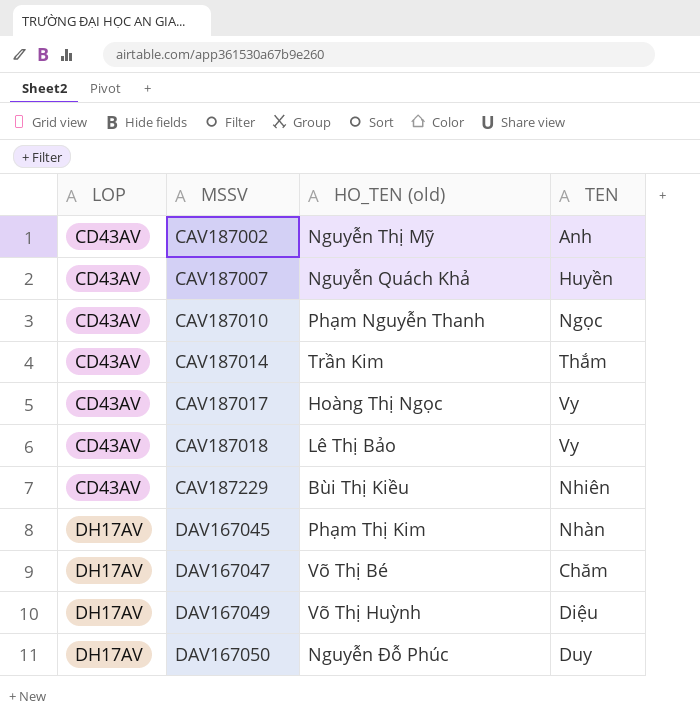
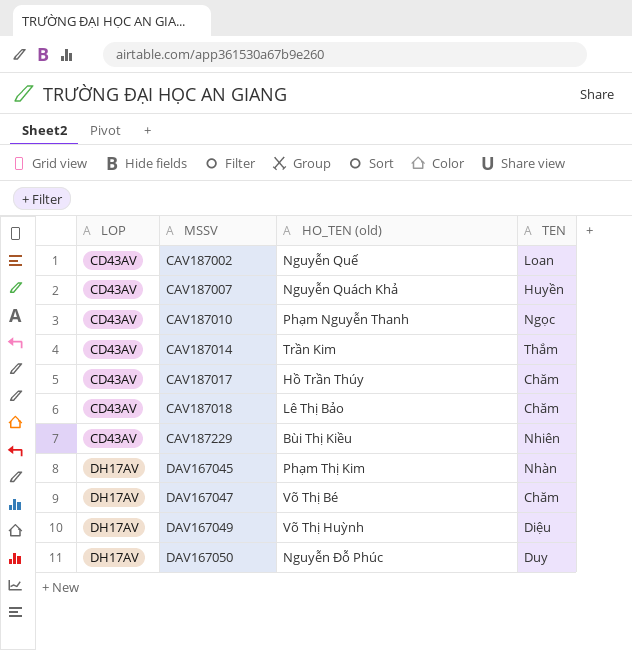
CAV187002 | HO_TEN (old): Nguyễn Thị Mỹ -> Nguyễn Quế
CAV187002 | TEN: Anh -> Loan
CAV187017 | HO_TEN (old): Hoàng Thị Ngọc -> Hồ Trần Thúy
CAV187017 | TEN: Vy -> Chăm
CAV187018 | TEN: Vy -> Chăm

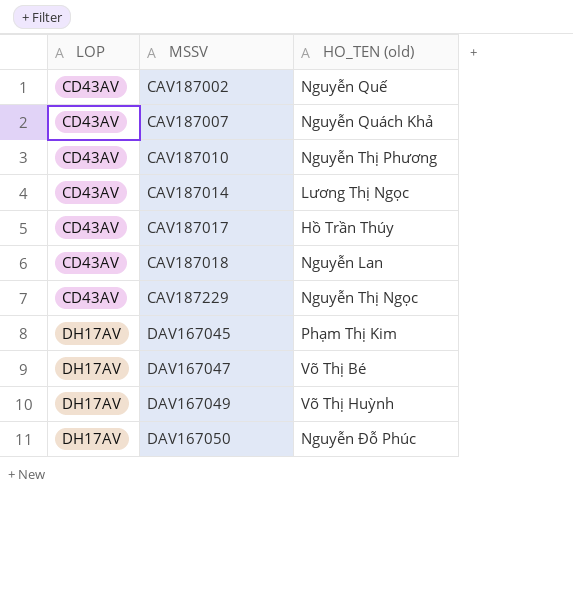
column TEN | position: 4 -> none
CAV187010 | HO_TEN (old): Phạm Nguyễn Thanh -> Nguyễn Thị Phương
CAV187014 | HO_TEN (old): Trần Kim -> Lương Thị Ngọc
CAV187018 | HO_TEN (old): Lê Thị Bảo -> Nguyễn Lan
CAV187229 | HO_TEN (old): Bùi Thị Kiều -> Nguyễn Thị Ngọc

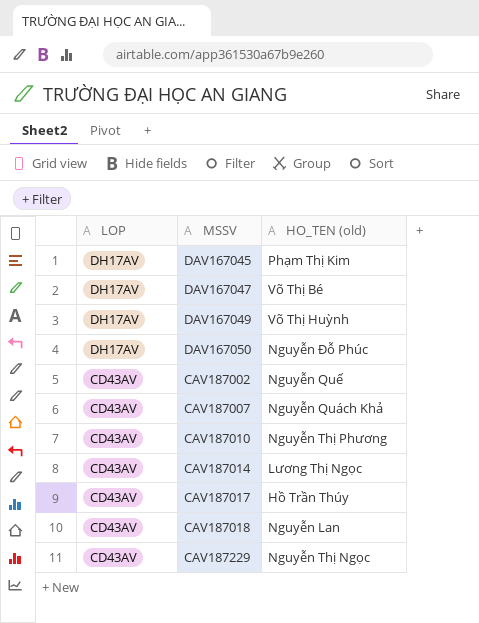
row order: LOP ascending -> LOP descending

